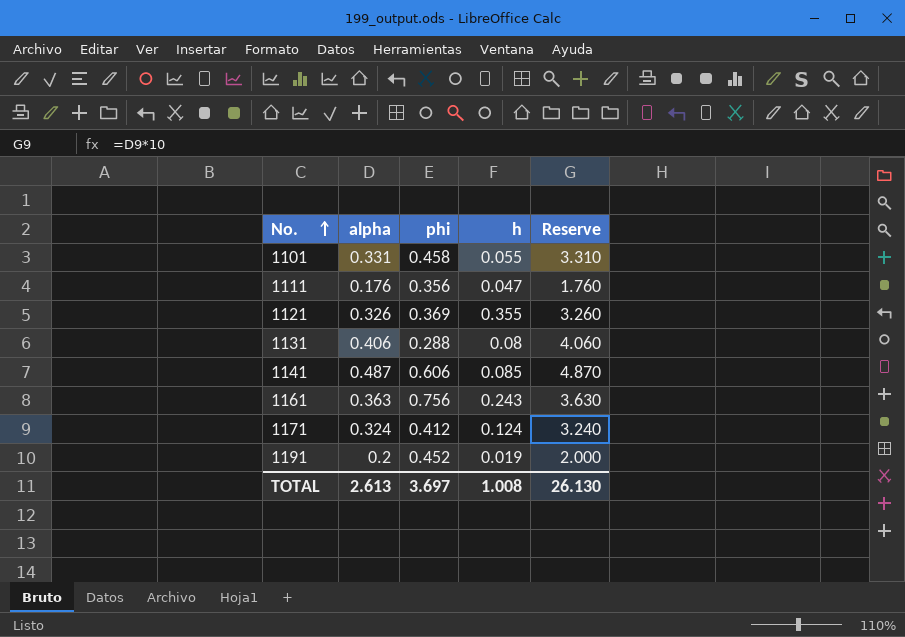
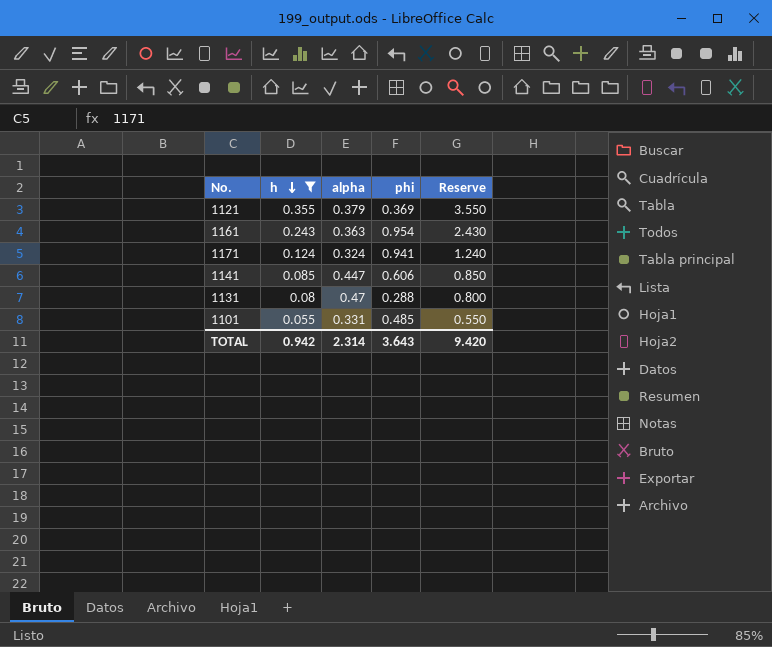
filter: none -> h >= 0.055
row order: No. ascending -> h descending
column h | position: 4 -> 2
column Reserve | formula: [alpha] * 10 -> [h] * 10
1121 | alpha: 0.326 -> 0.379
1161 | phi: 0.756 -> 0.954
1171 | phi: 0.412 -> 0.941
1141 | alpha: 0.487 -> 0.447
1131 | alpha: 0.406 -> 0.47
1101 | phi: 0.458 -> 0.485
TOTAL | h: 1.008 -> 0.942
TOTAL | alpha: 2.613 -> 2.314
TOTAL | phi: 3.697 -> 3.643
TOTAL | Reserve: 26.130 -> 9.420

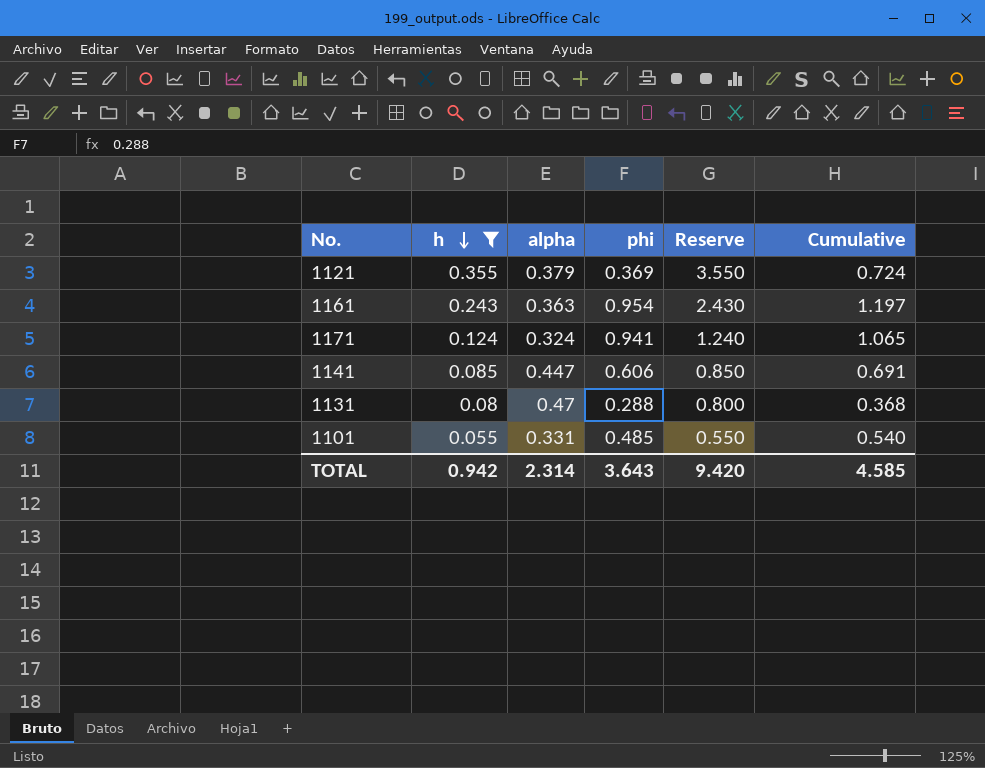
column Cumulative | formula: none -> [h] + [phi]

